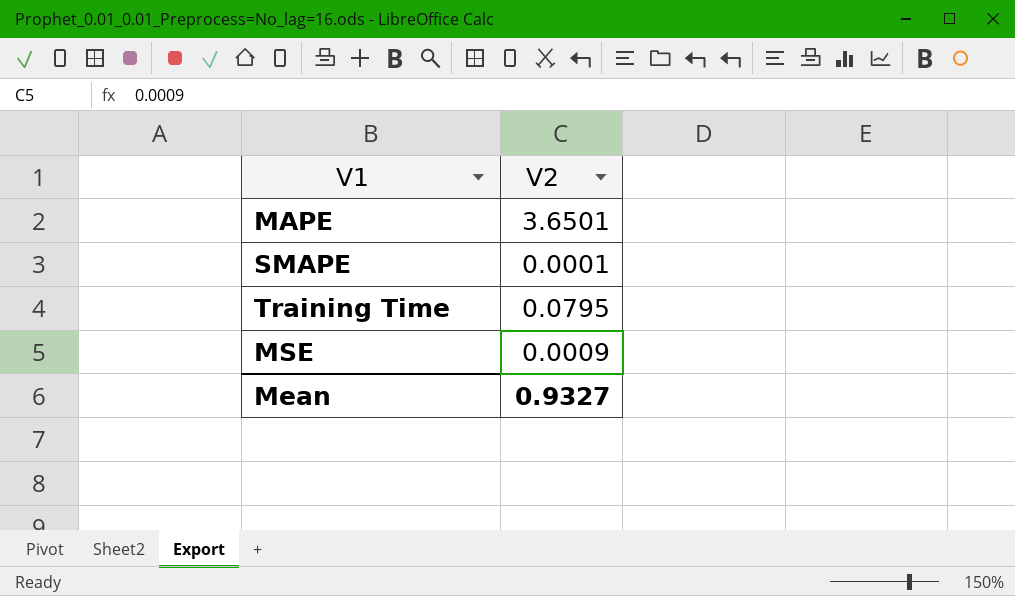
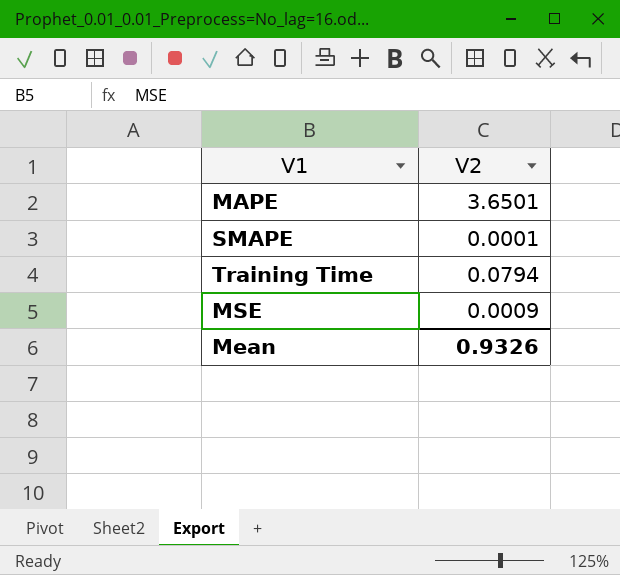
Training Time | V2: 0.0795 -> 0.0794
Mean | V2: 0.9327 -> 0.9326

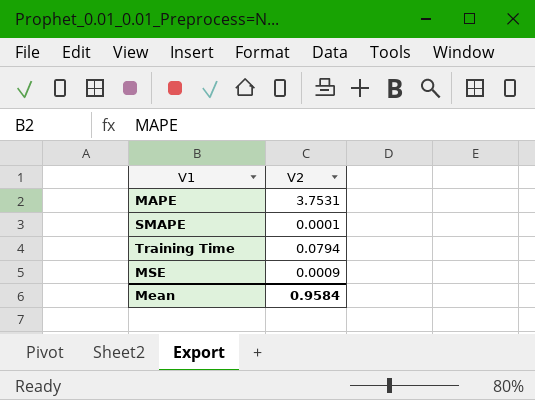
MAPE | V2: 3.6501 -> 3.7531
Mean | V2: 0.9326 -> 0.9584

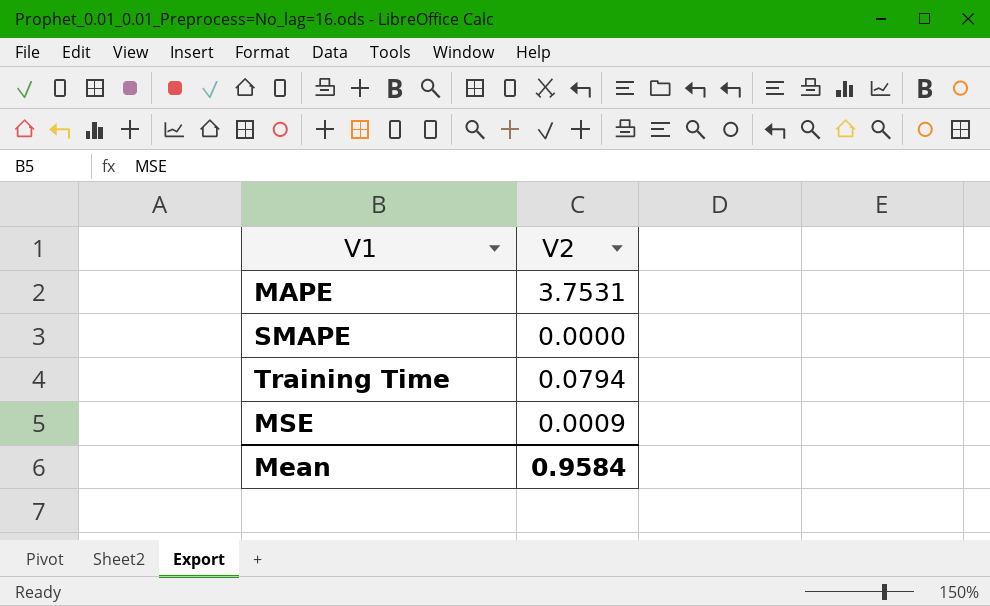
SMAPE | V2: 0.0001 -> 0.0000

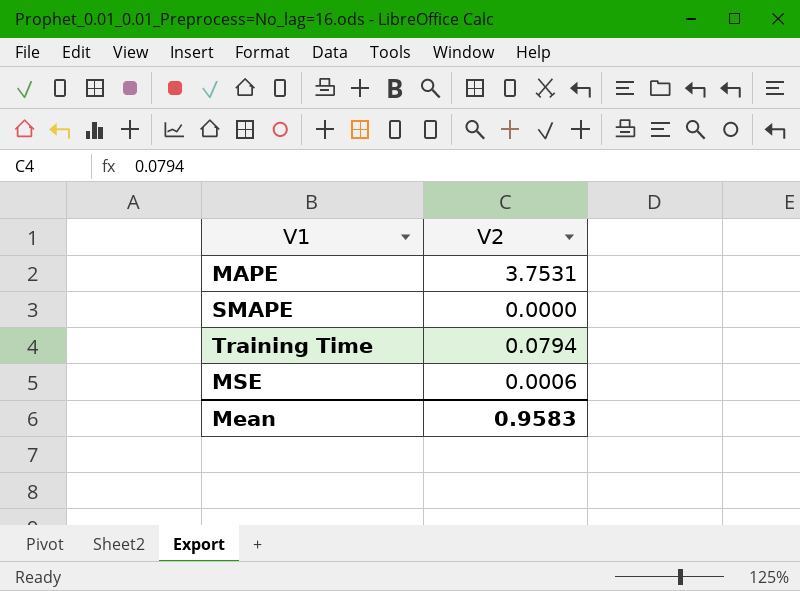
MSE | V2: 0.0009 -> 0.0006
Mean | V2: 0.9584 -> 0.9583

